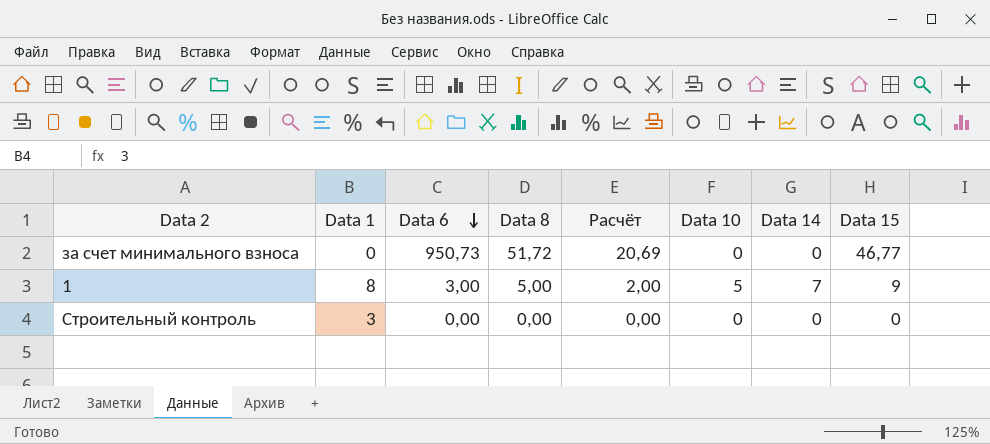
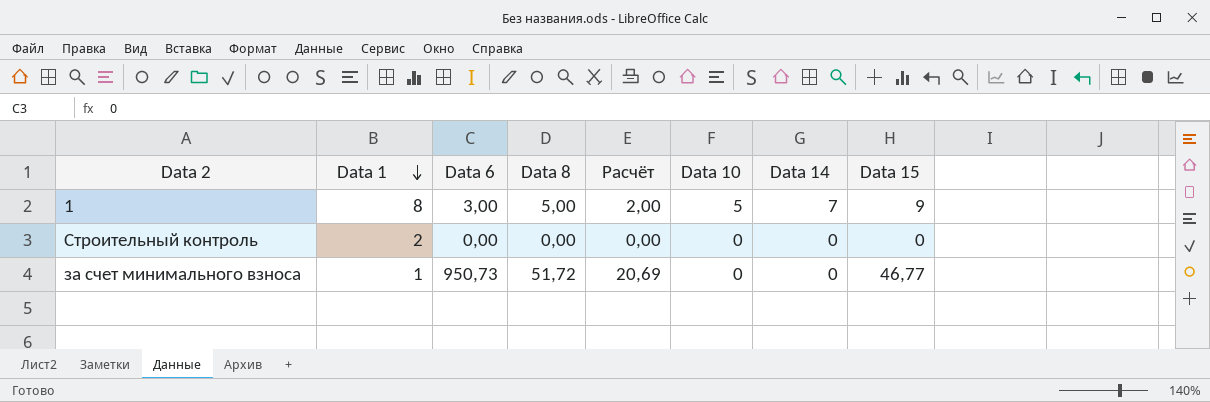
row order: Data 6 descending -> Data 1 descending
Строительный контроль | Data 1: 3 -> 2
за счет минимального взноса | Data 1: 0 -> 1

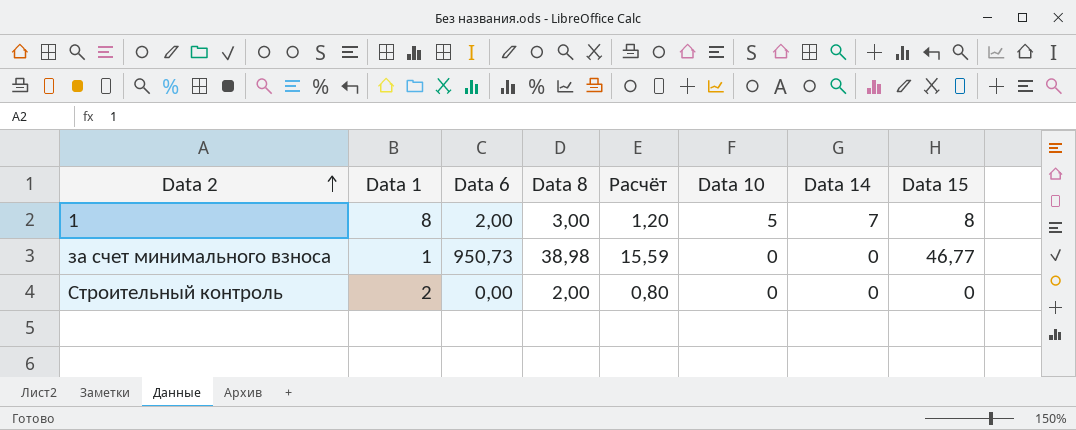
row order: Data 1 descending -> Data 2 ascending
1 | Data 6: 3,00 -> 2,00
1 | Data 8: 5,00 -> 3,00
1 | Расчёт: 2,00 -> 1,20
1 | Data 15: 9 -> 8
за счет минимального взноса | Data 8: 51,72 -> 38,98
за счет минимального взноса | Расчёт: 20,69 -> 15,59
Строительный контроль | Data 8: 0,00 -> 2,00
Строительный контроль | Расчёт: 0,00 -> 0,80

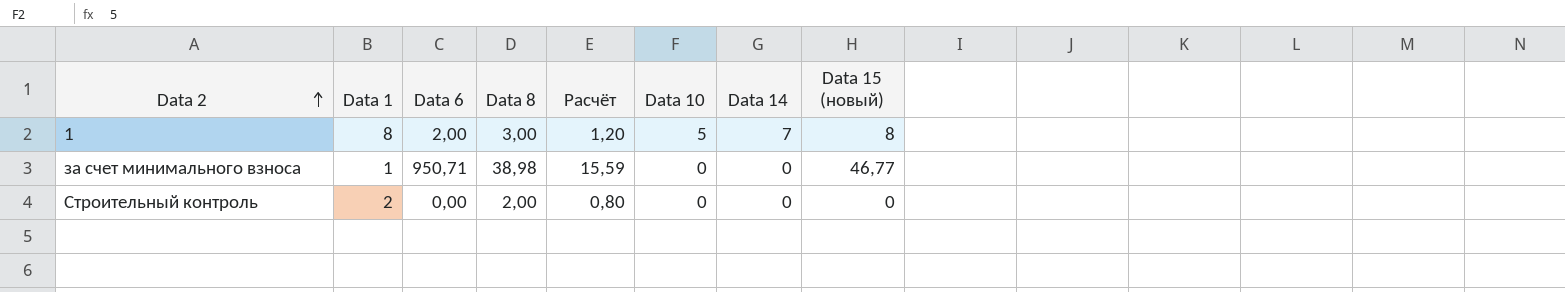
column name: Data 15 -> Data 15 (новый)
за счет минимального взноса | Data 6: 950,73 -> 950,71

